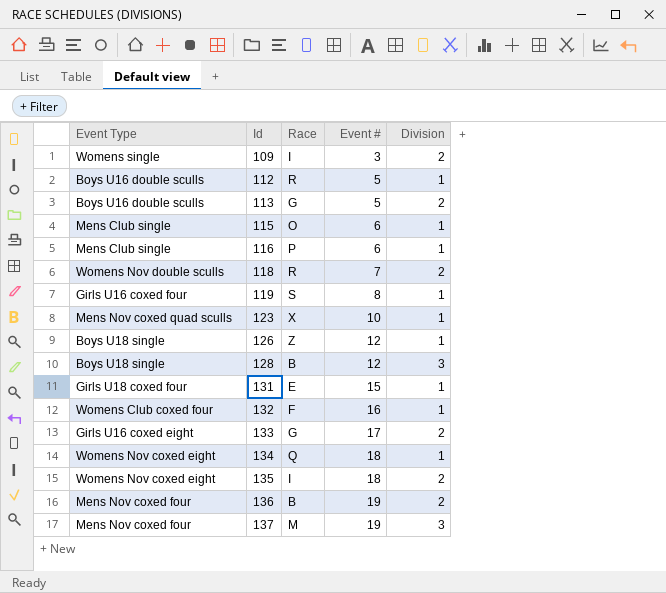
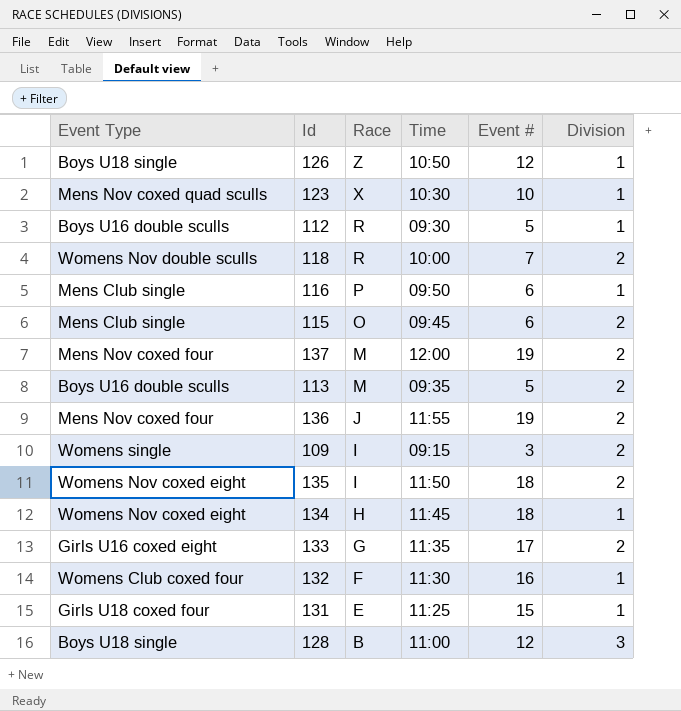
row order: Id ascending -> Race descending
column Time | position: none -> 4
row 119: Girls U16 coxed four | S | 8 | 1 -> none
115 | Division: 1 -> 2
137 | Division: 3 -> 2
113 | Race: G -> M
136 | Race: B -> J
134 | Race: Q -> H

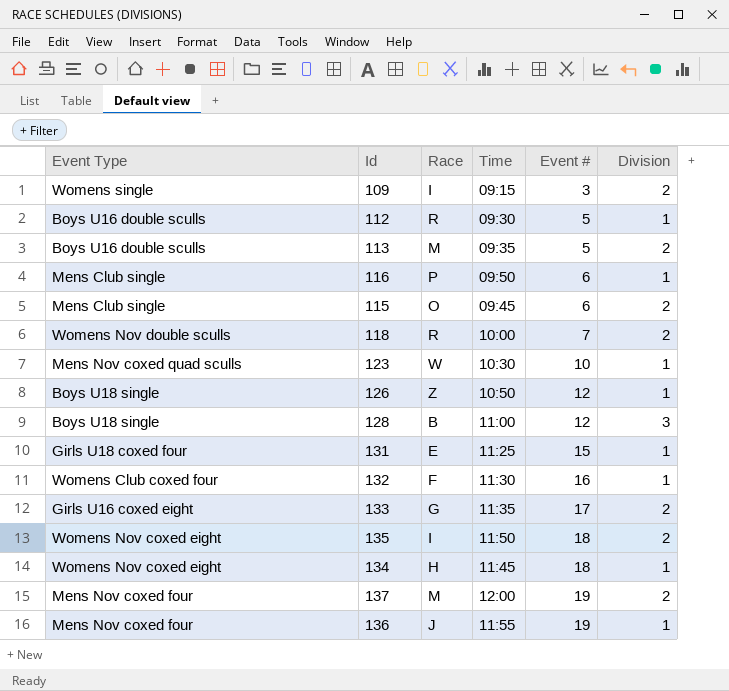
row order: Race descending -> Event # ascending
123 | Race: X -> W
136 | Division: 2 -> 1

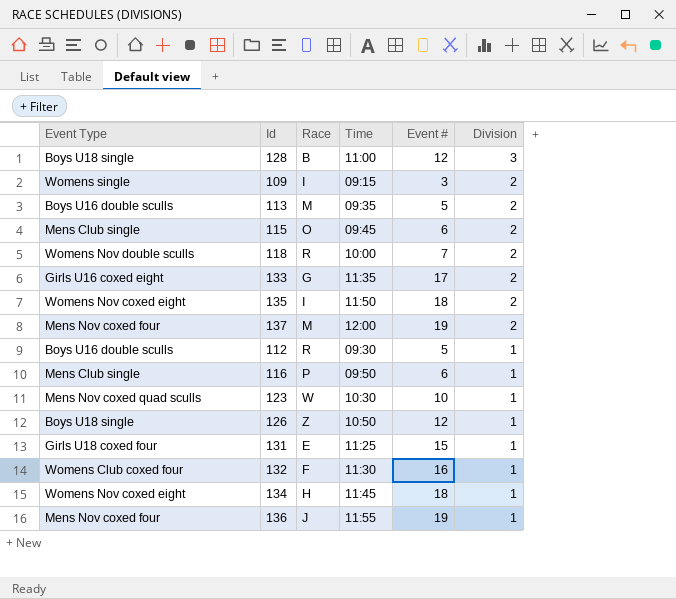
row order: Event # ascending -> Division descending

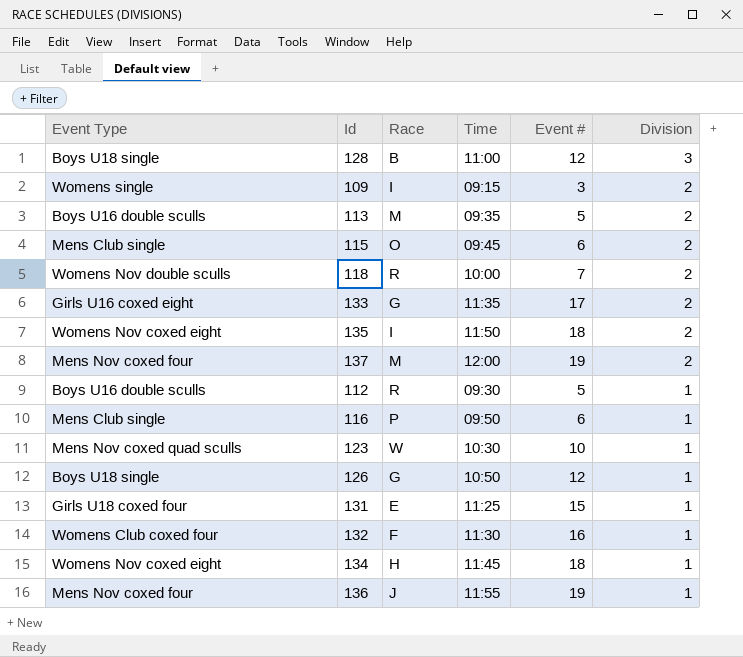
126 | Race: Z -> G

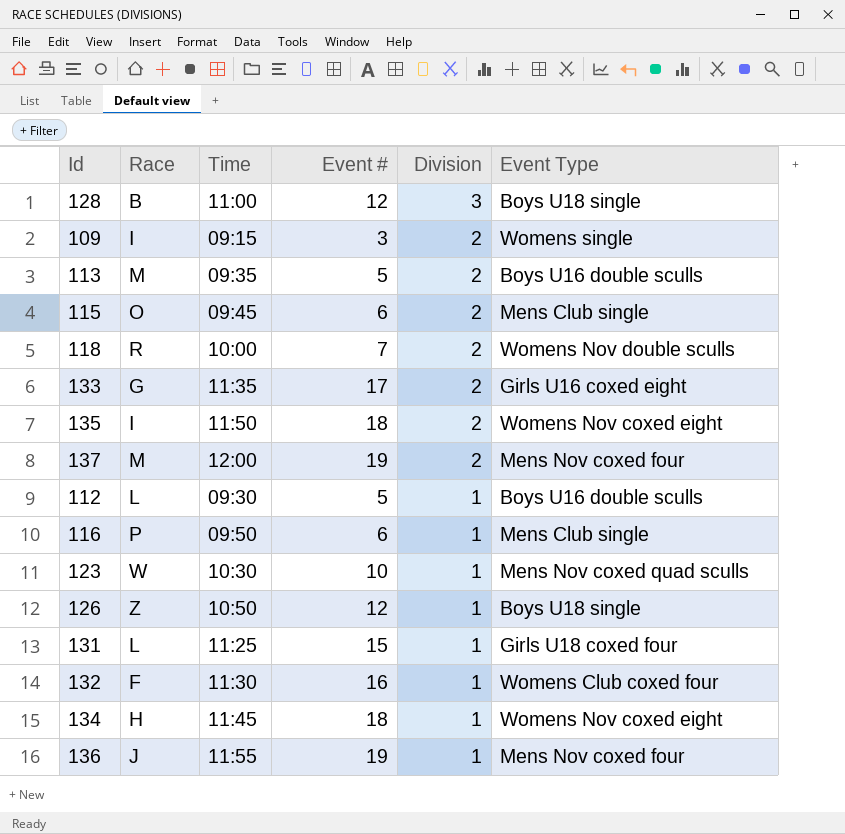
column Event Type | position: 1 -> 6
112 | Race: R -> L
126 | Race: G -> Z
131 | Race: E -> L

